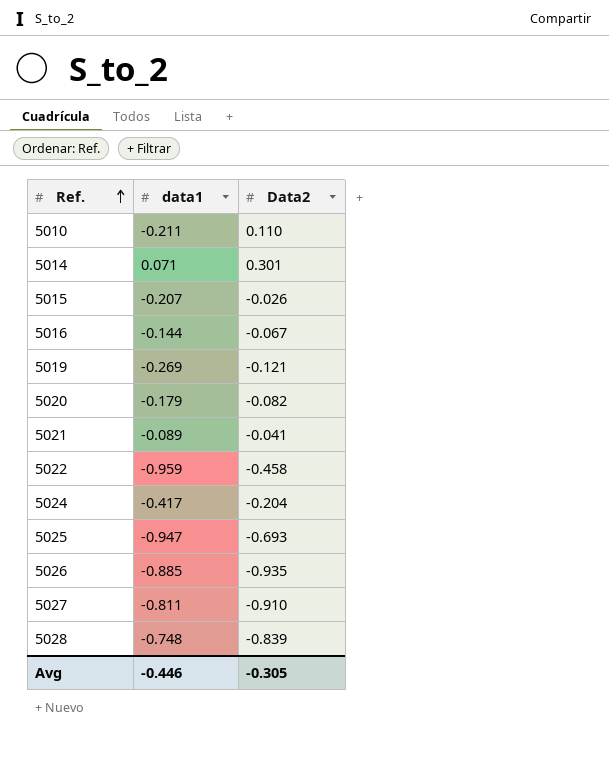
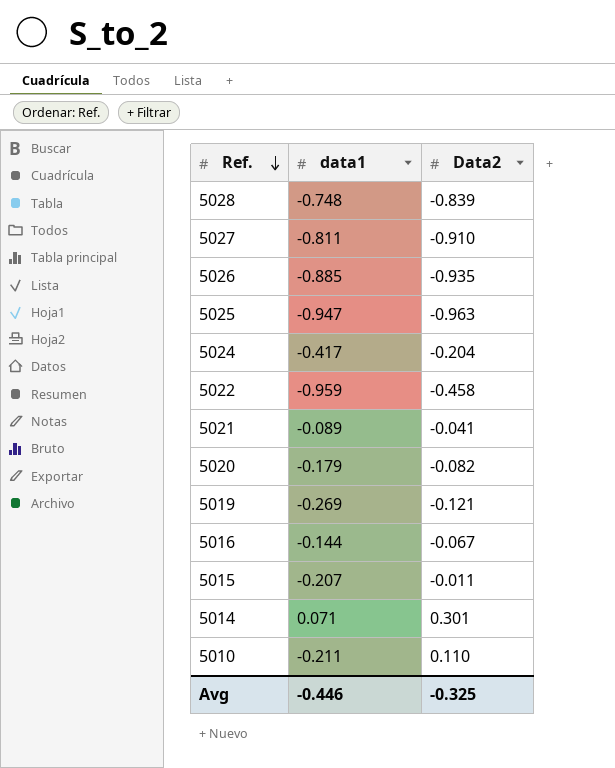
row order: Ref. ascending -> Ref. descending
5025 | Data2: -0.693 -> -0.963
5015 | Data2: -0.026 -> -0.011
Avg | Data2: -0.305 -> -0.325

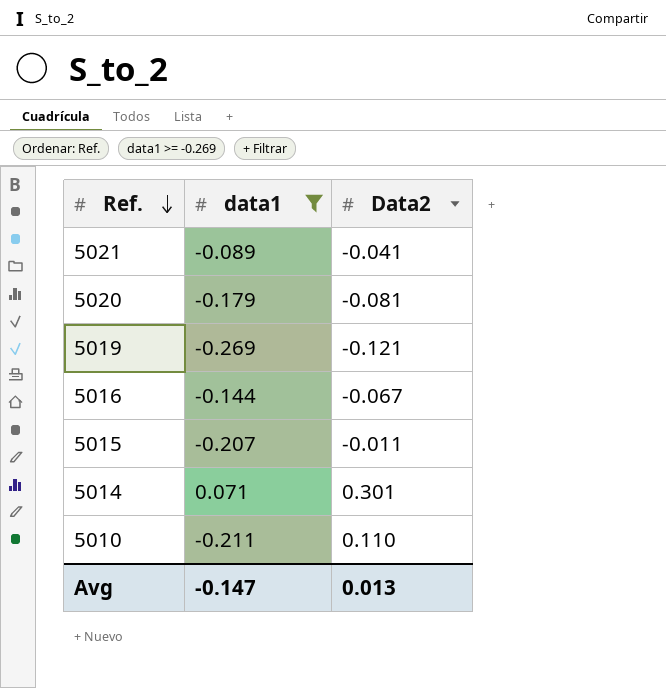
filter: none -> data1 >= -0.269
5020 | Data2: -0.082 -> -0.081
Avg | data1: -0.446 -> -0.147
Avg | Data2: -0.325 -> 0.013

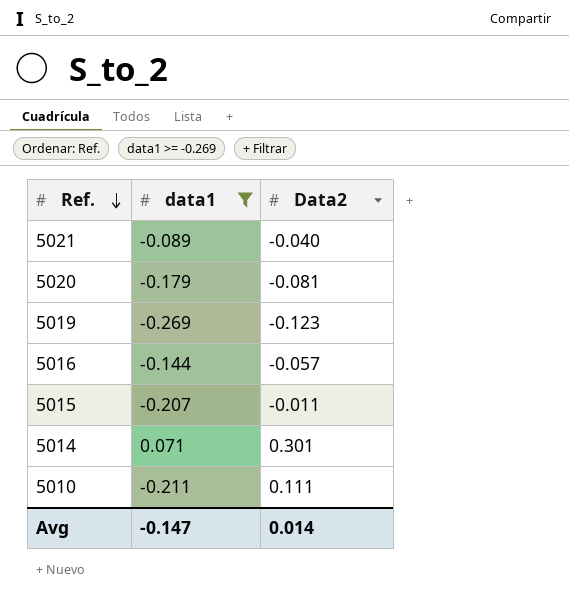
5021 | Data2: -0.041 -> -0.040
5019 | Data2: -0.121 -> -0.123
5016 | Data2: -0.067 -> -0.057
5010 | Data2: 0.110 -> 0.111
Avg | Data2: 0.013 -> 0.014

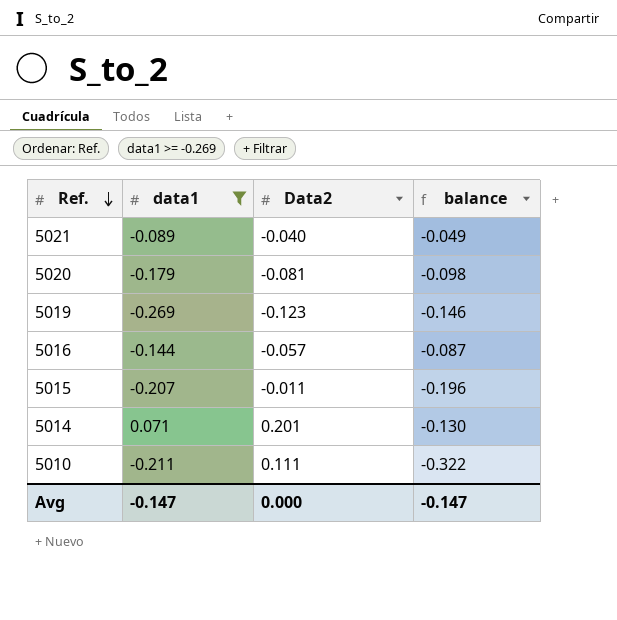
column balance | formula: none -> [data1] - [Data2]
5014 | Data2: 0.301 -> 0.201
Avg | Data2: 0.014 -> 0.000

